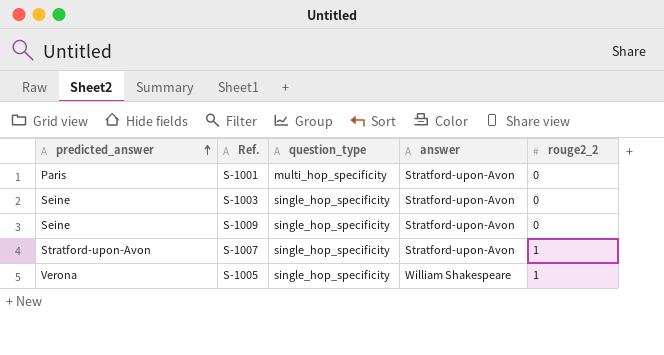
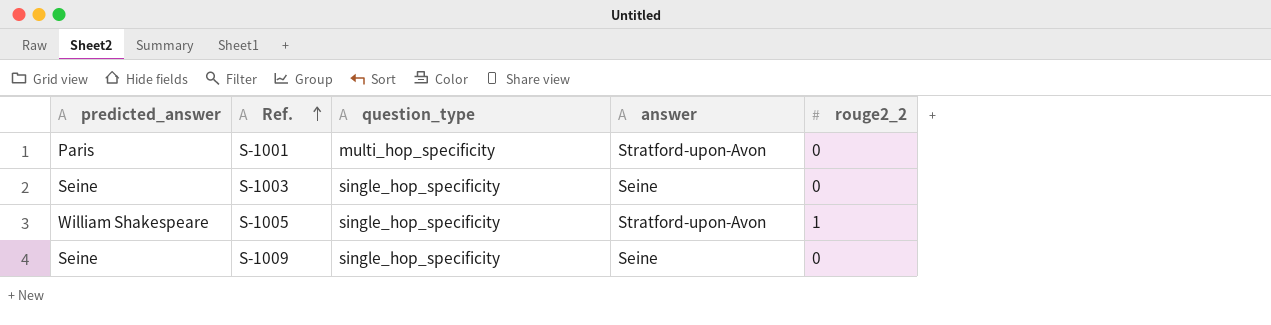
row order: predicted_answer ascending -> Ref. ascending
row S-1007: Stratford-upon-Avon | single_hop_specificity | Stratford-upon-Avon | 1 -> none
S-1003 | answer: Stratford-upon-Avon -> Seine
S-1005 | predicted_answer: Verona -> William Shakespeare
S-1005 | answer: William Shakespeare -> Stratford-upon-Avon
S-1009 | answer: Stratford-upon-Avon -> Seine

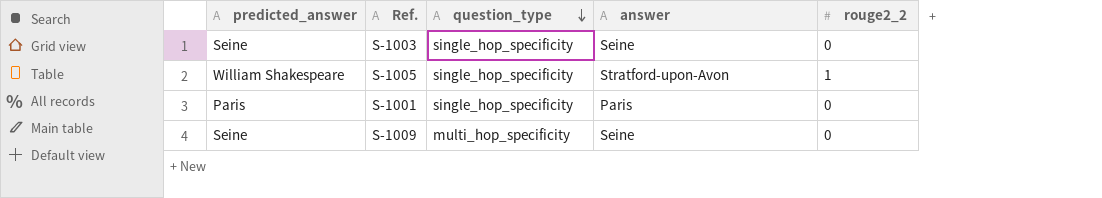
row order: Ref. ascending -> question_type descending
S-1001 | question_type: multi_hop_specificity -> single_hop_specificity
S-1001 | answer: Stratford-upon-Avon -> Paris
S-1009 | question_type: single_hop_specificity -> multi_hop_specificity

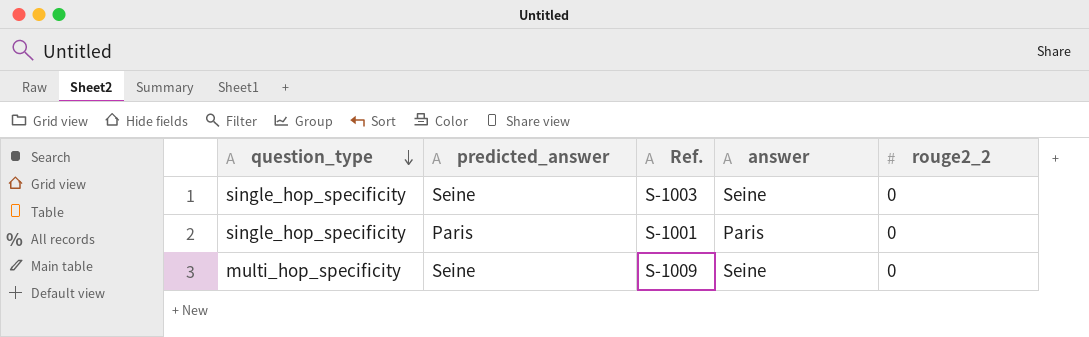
column question_type | position: 3 -> 1
row S-1005: William Shakespeare | single_hop_specificity | Stratford-upon-Avon | 1 -> none

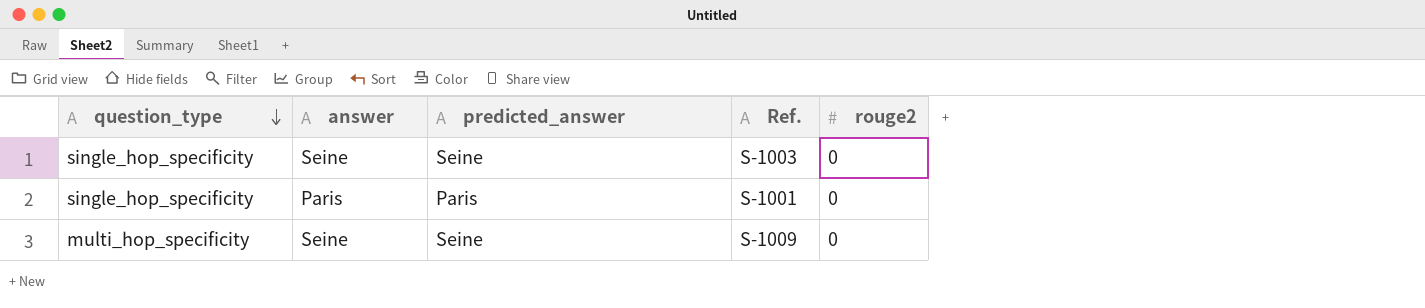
column answer | position: 4 -> 2
column name: rouge2_2 -> rouge2

